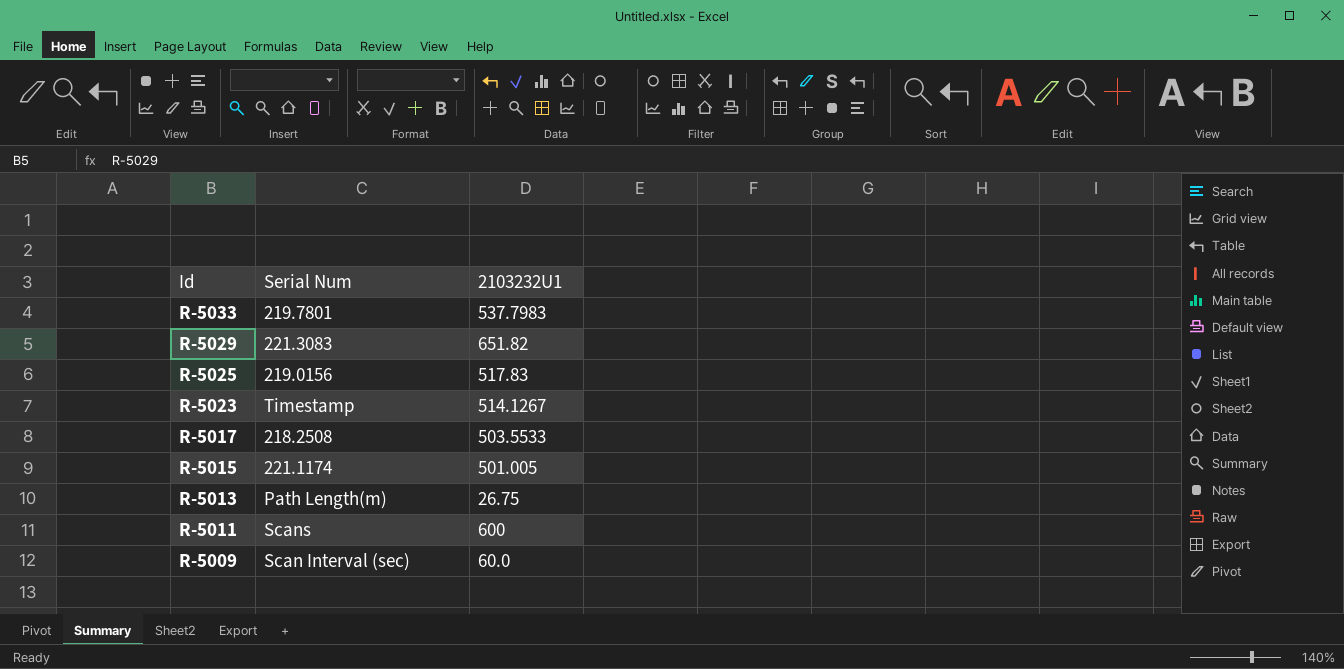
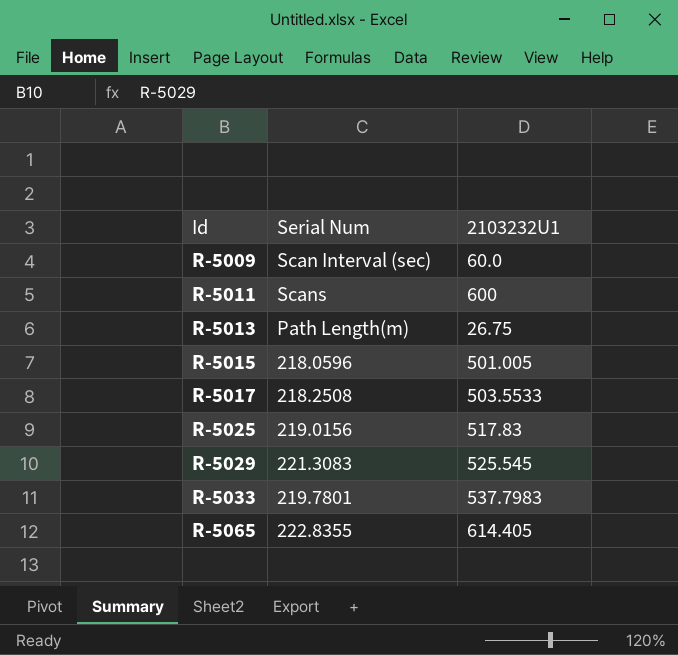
row order: Id descending -> Id ascending
row R-5023: Timestamp | 514.1267 -> none
R-5015 | Serial Num: 221.1174 -> 218.0596
R-5029 | 2103232U1: 651.82 -> 525.545
row R-5065: none -> 222.8355 | 614.405

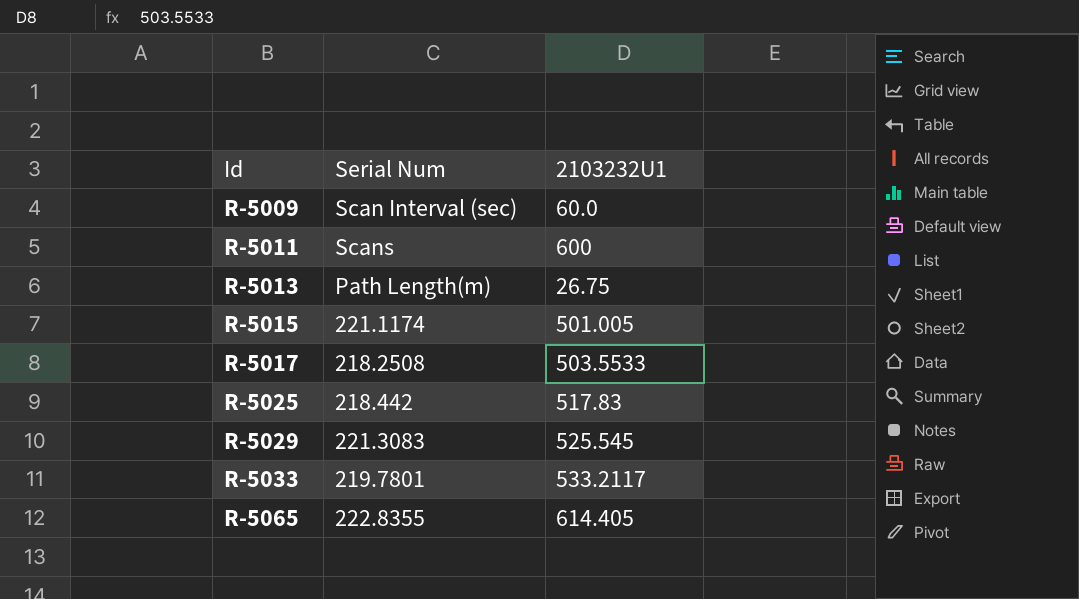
R-5015 | Serial Num: 218.0596 -> 221.1174
R-5025 | Serial Num: 219.0156 -> 218.442
R-5033 | 2103232U1: 537.7983 -> 533.2117

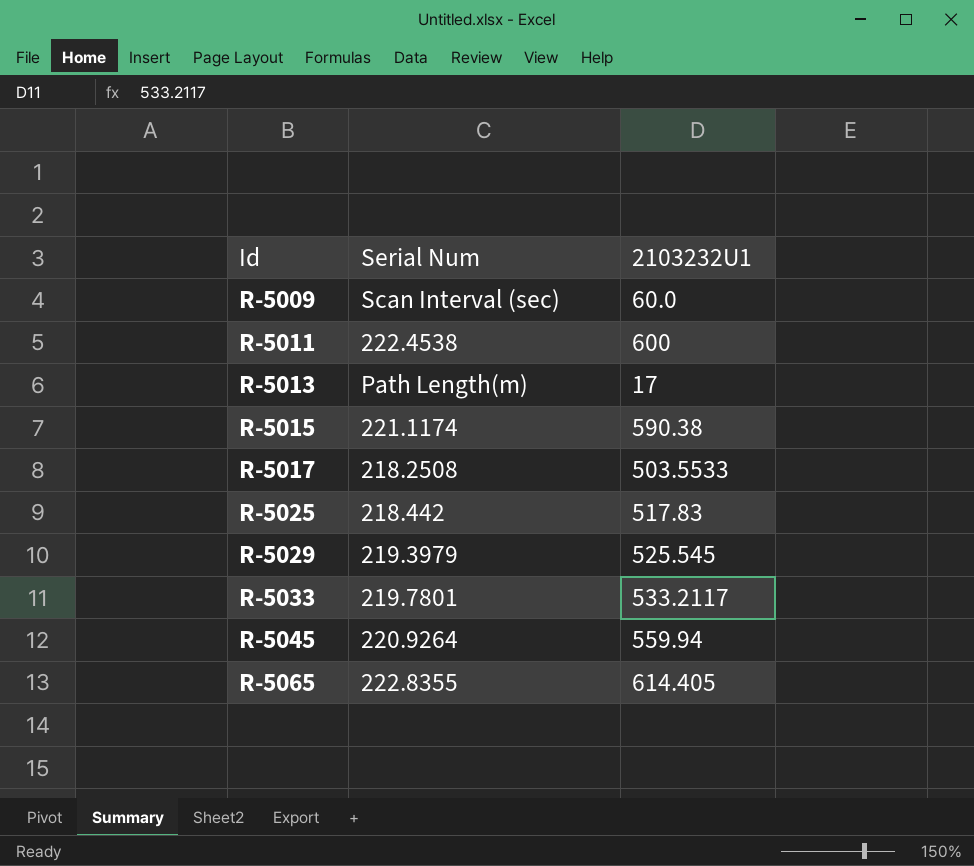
R-5011 | Serial Num: Scans -> 222.4538
R-5013 | 2103232U1: 26.75 -> 17
R-5015 | 2103232U1: 501.005 -> 590.38
R-5029 | Serial Num: 221.3083 -> 219.3979
row R-5045: none -> 220.9264 | 559.94

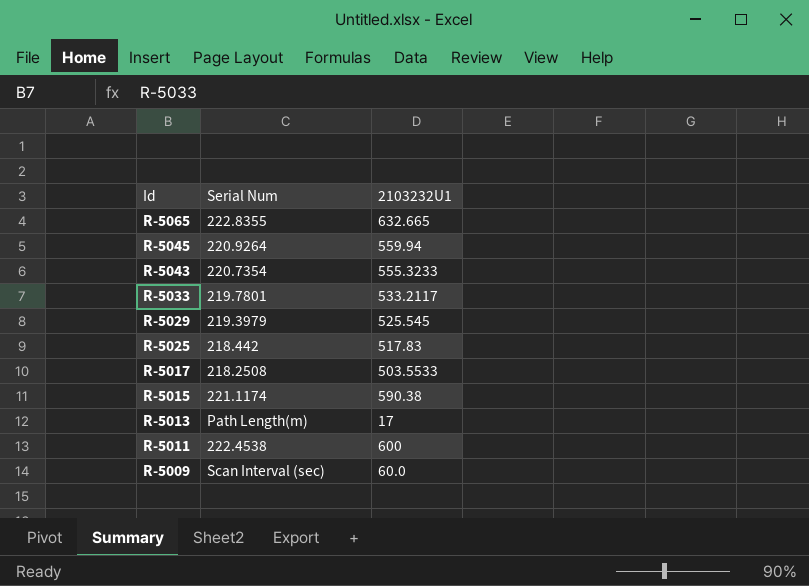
row order: Id ascending -> Id descending
R-5065 | 2103232U1: 614.405 -> 632.665
row R-5043: none -> 220.7354 | 555.3233

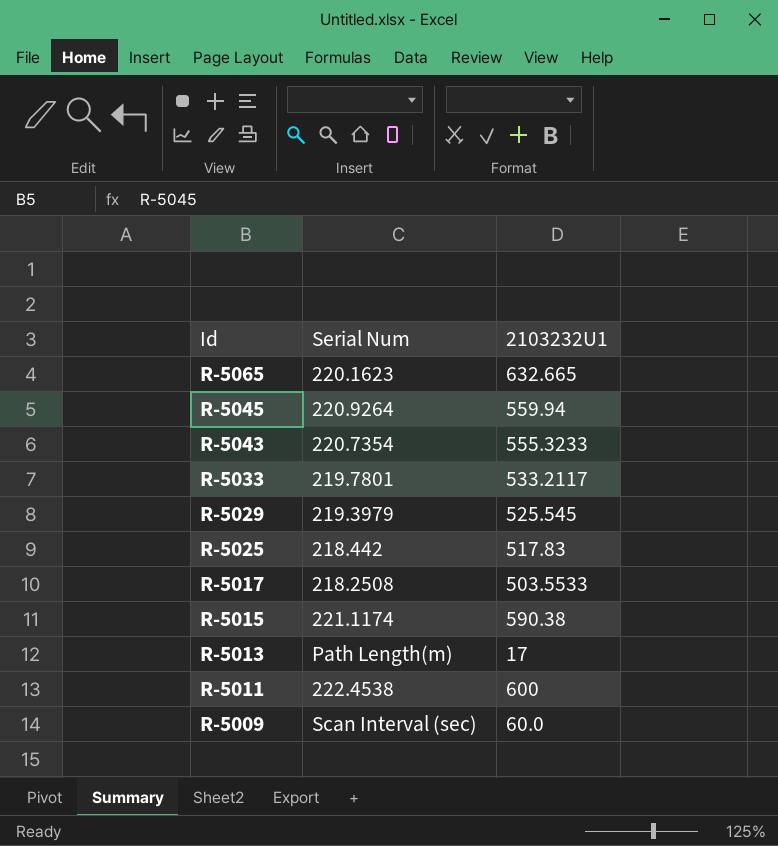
R-5065 | Serial Num: 222.8355 -> 220.1623

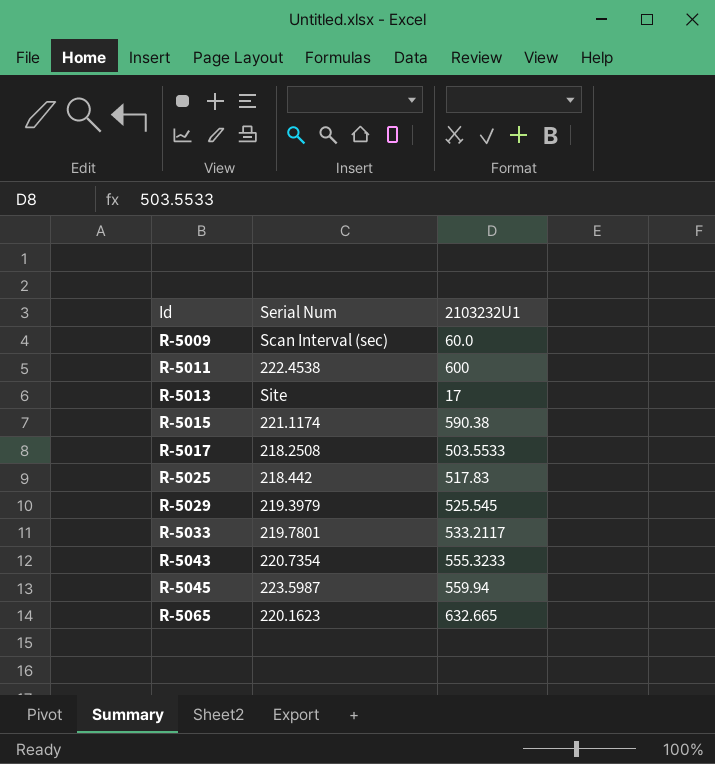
row order: Id descending -> Id ascending
R-5013 | Serial Num: Path Length(m) -> Site
R-5045 | Serial Num: 220.9264 -> 223.5987

